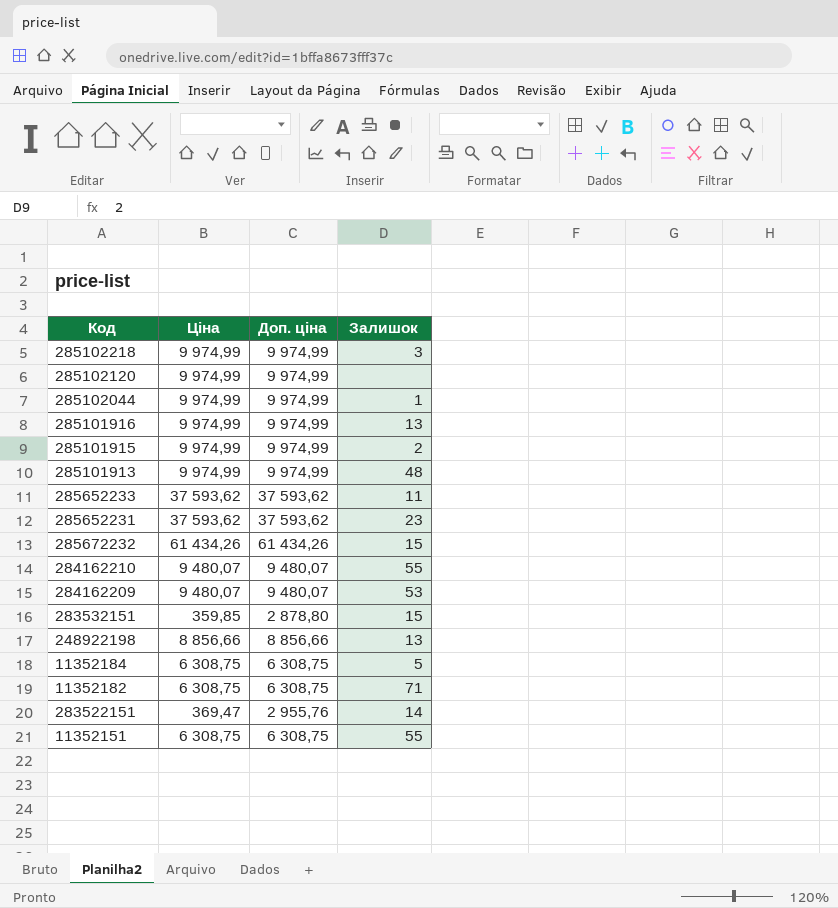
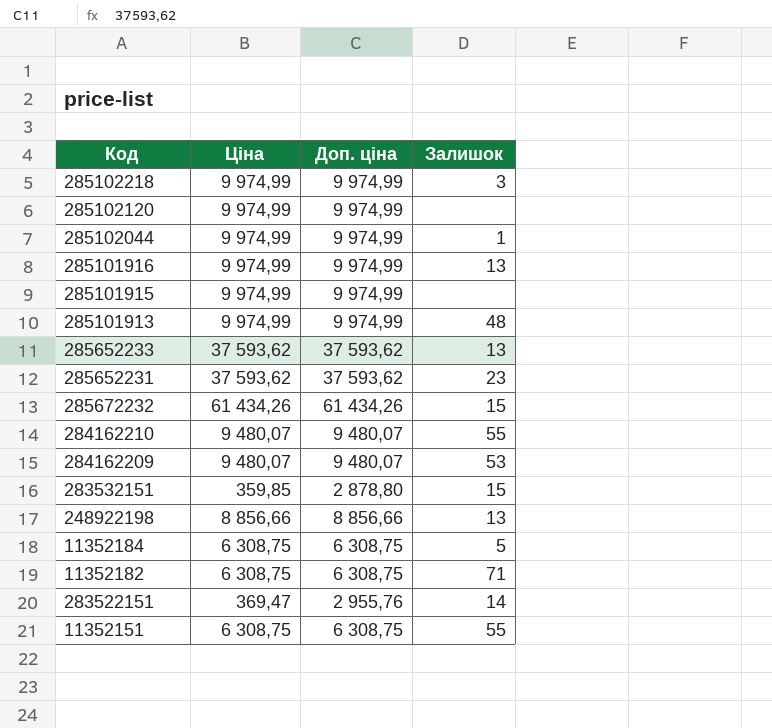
285101915 | Залишок: 2 -> none
285652233 | Залишок: 11 -> 13

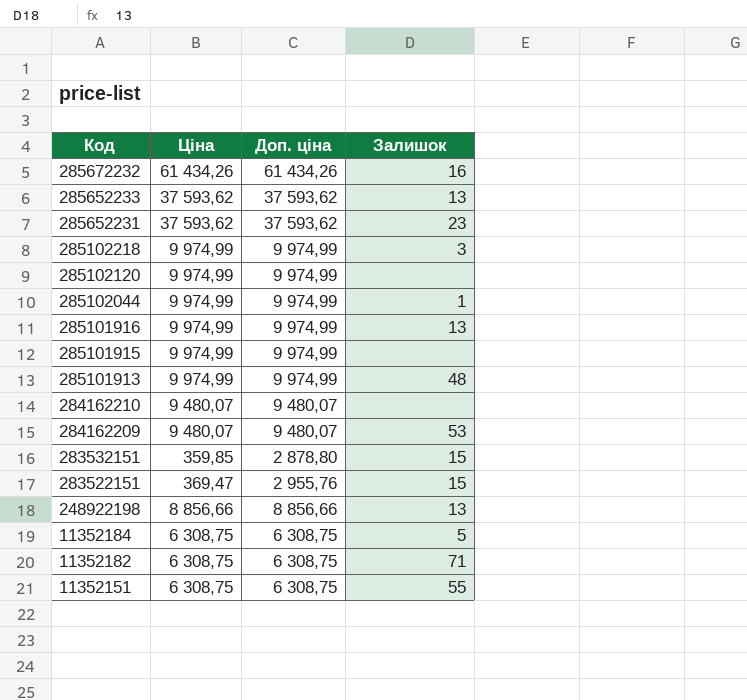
row order: none -> Код descending
285672232 | Залишок: 15 -> 16
284162210 | Залишок: 55 -> none
283522151 | Залишок: 14 -> 15

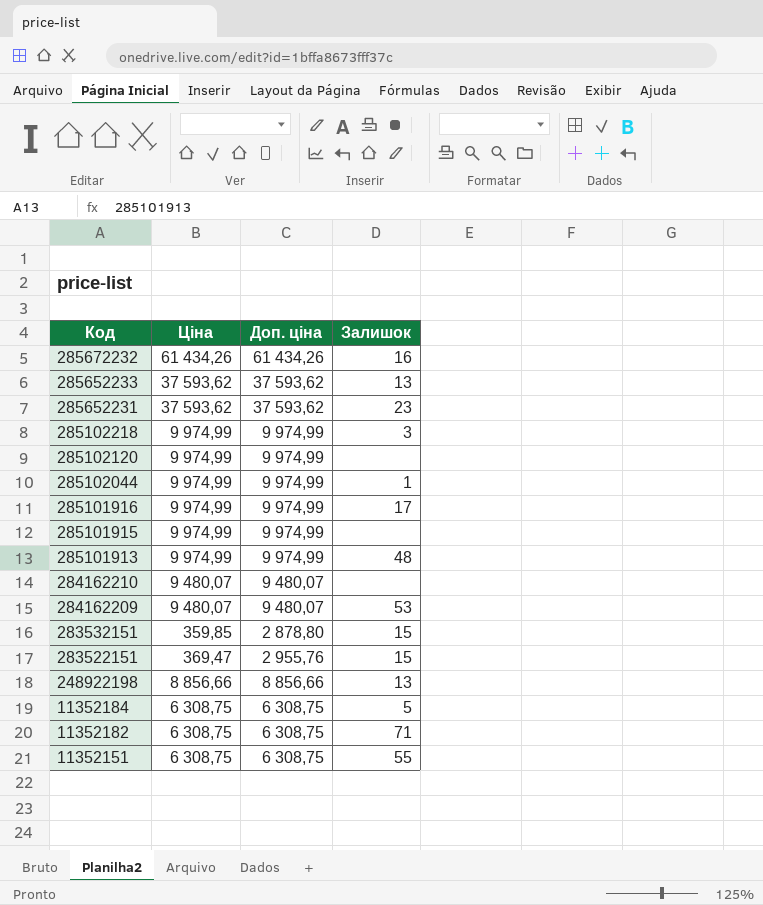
285101916 | Залишок: 13 -> 17

